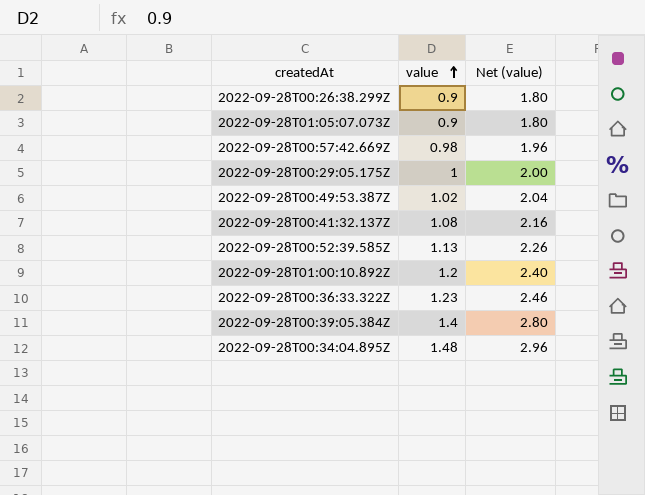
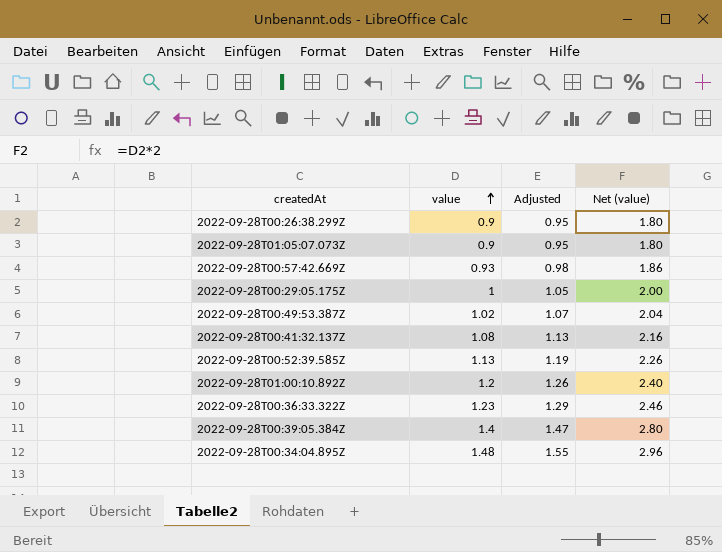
column Adjusted | formula: none -> [value] * 1.05
2022-09-28T00:57:42.669Z | value: 0.98 -> 0.93
2022-09-28T00:57:42.669Z | Net (value): 1.96 -> 1.86

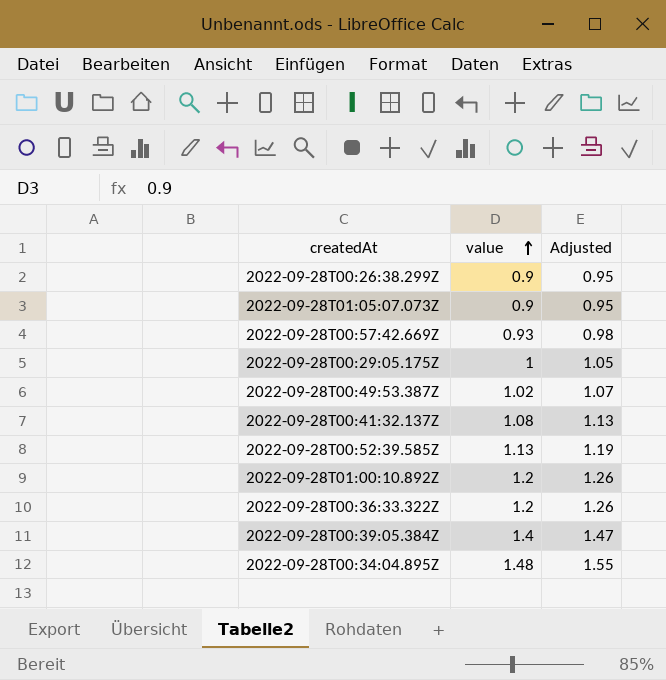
column Net (value) | formula: [value] * 2 -> none
2022-09-28T00:36:33.322Z | value: 1.23 -> 1.2
2022-09-28T00:36:33.322Z | Adjusted: 1.29 -> 1.26

